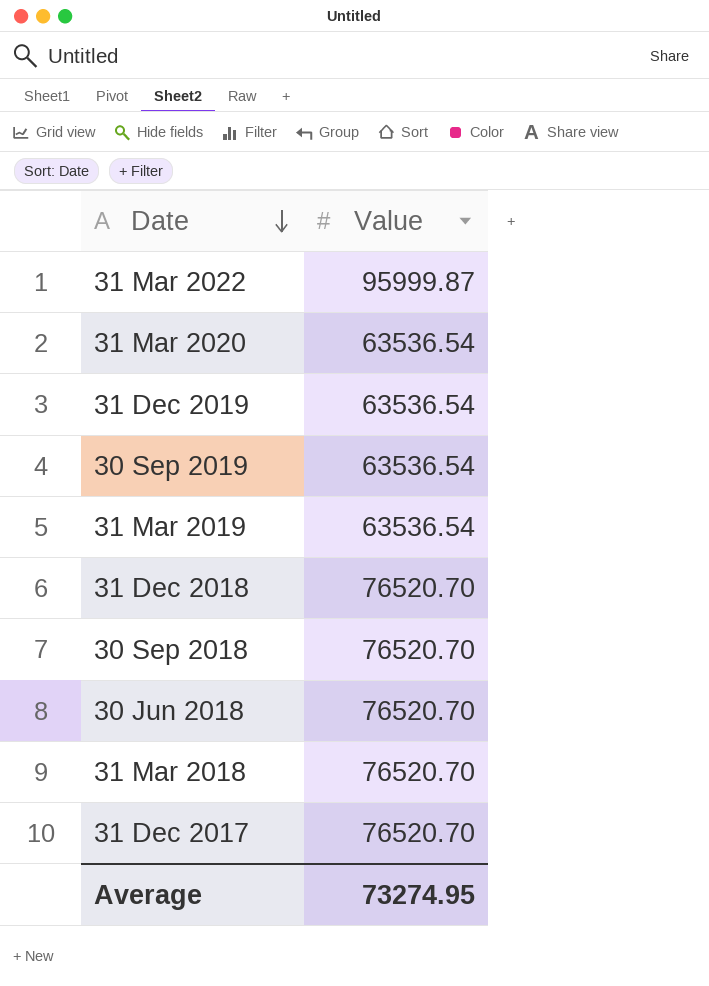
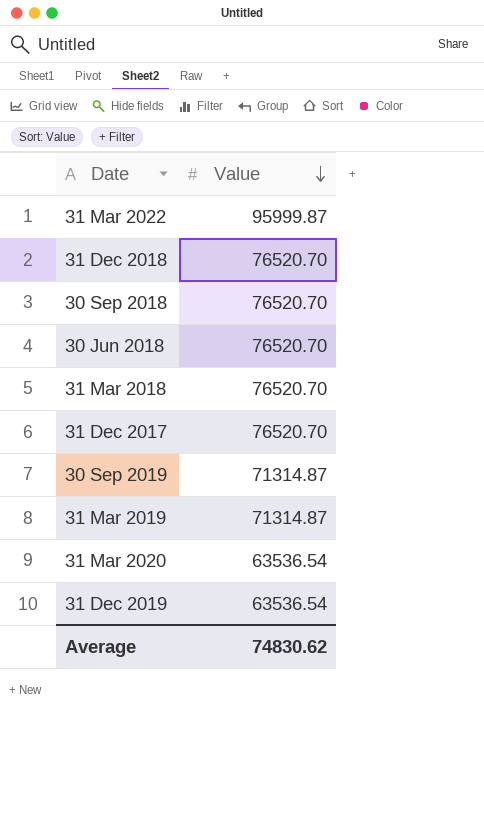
row order: Date descending -> Value descending
30 Sep 2019 | Value: 63536.54 -> 71314.87
31 Mar 2019 | Value: 63536.54 -> 71314.87
Average | Value: 73274.95 -> 74830.62

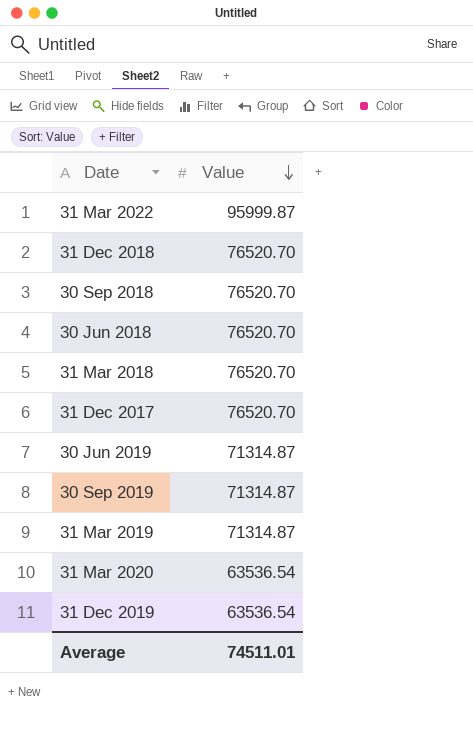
row 30 Jun 2019: none -> 71314.87
Average | Value: 74830.62 -> 74511.01

